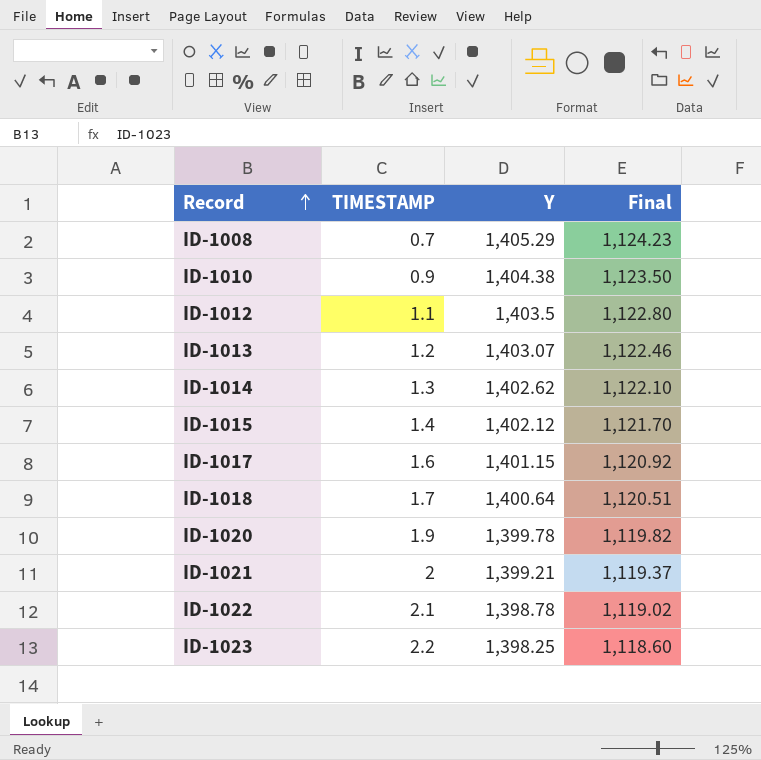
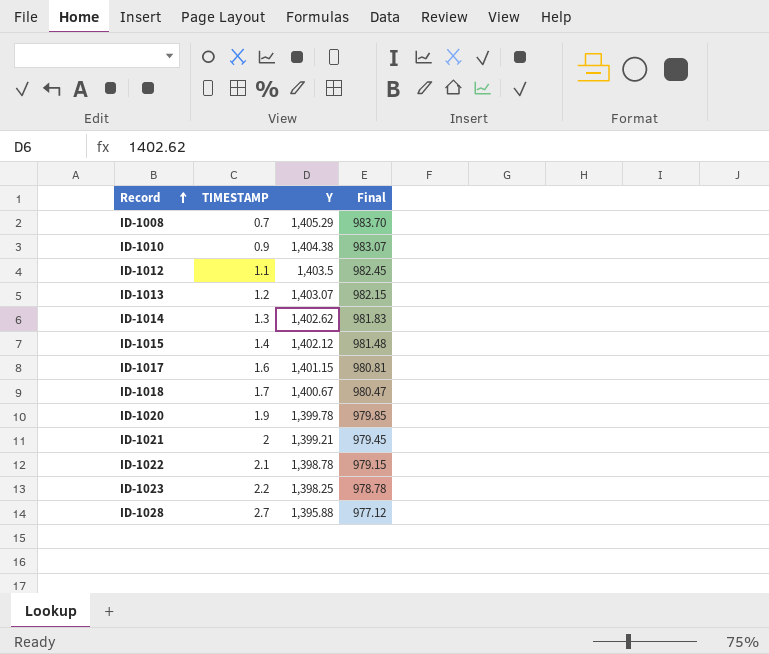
column Final | formula: [Y] * 0.8 -> [Y] * 0.7
ID-1018 | Y: 1,400.64 -> 1,400.67
row ID-1028: none -> 2.7 | 1,395.88 | 977.12

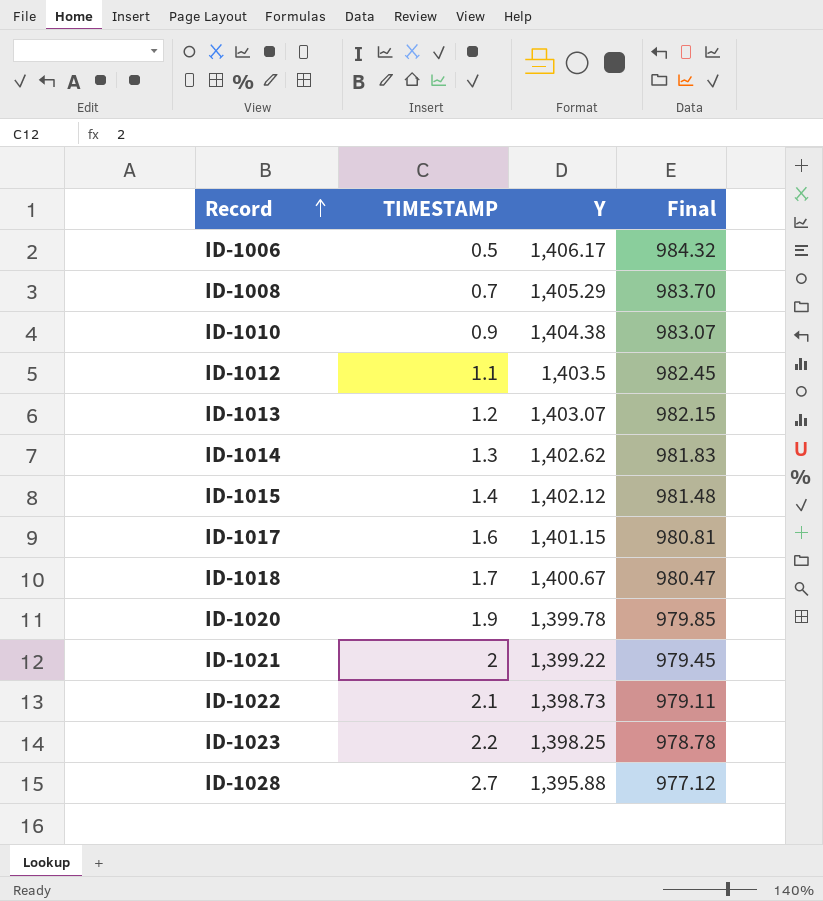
row ID-1006: none -> 0.5 | 1,406.17 | 984.32
ID-1021 | Y: 1,399.21 -> 1,399.22
ID-1022 | Y: 1,398.78 -> 1,398.73
ID-1022 | Final: 979.15 -> 979.11

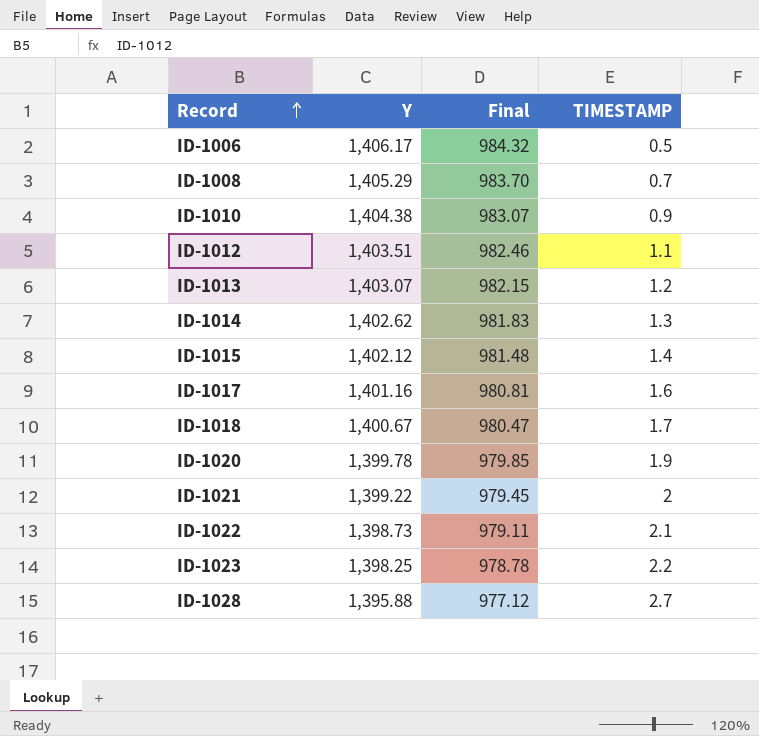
column TIMESTAMP | position: 2 -> 4
ID-1012 | Y: 1,403.5 -> 1,403.51
ID-1012 | Final: 982.45 -> 982.46
ID-1017 | Y: 1,401.15 -> 1,401.16

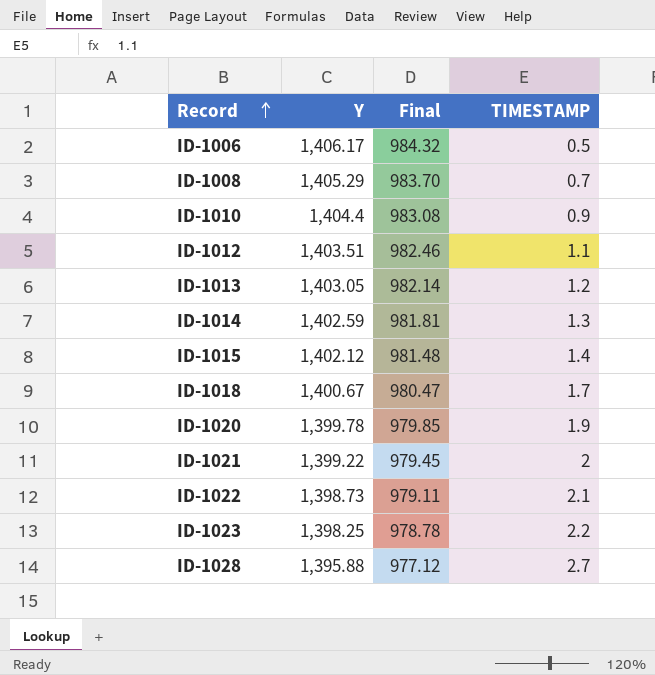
row ID-1017: 1,401.16 | 980.81 | 1.6 -> none
ID-1010 | Y: 1,404.38 -> 1,404.4
ID-1010 | Final: 983.07 -> 983.08
ID-1013 | Y: 1,403.07 -> 1,403.05
ID-1013 | Final: 982.15 -> 982.14
ID-1014 | Y: 1,402.62 -> 1,402.59
ID-1014 | Final: 981.83 -> 981.81

